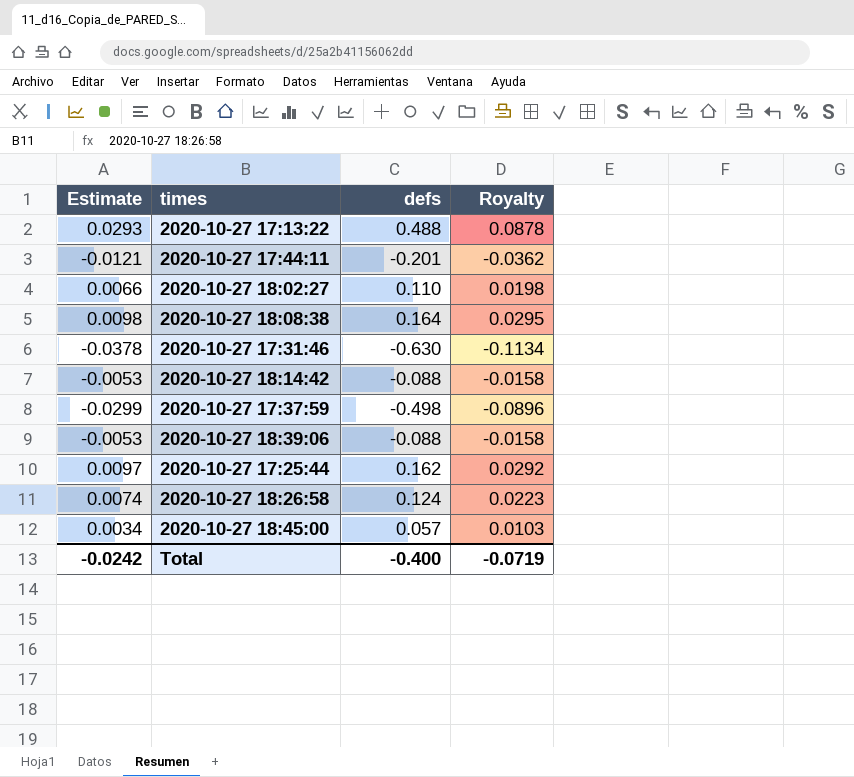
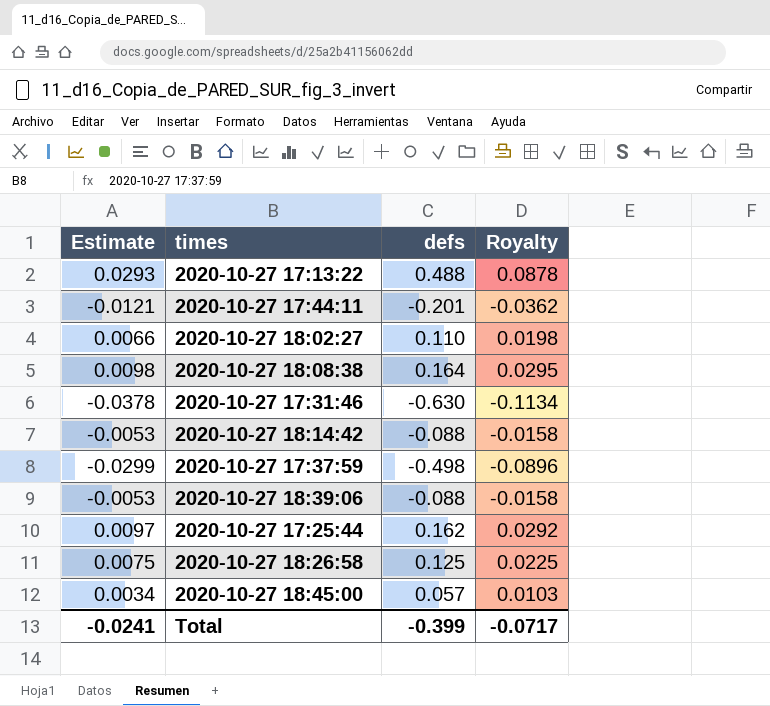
2020-10-27 18:26:58 | Estimate: 0.0074 -> 0.0075
2020-10-27 18:26:58 | defs: 0.124 -> 0.125
2020-10-27 18:26:58 | Royalty: 0.0223 -> 0.0225
Total | Estimate: -0.0242 -> -0.0241
Total | defs: -0.400 -> -0.399
Total | Royalty: -0.0719 -> -0.0717

